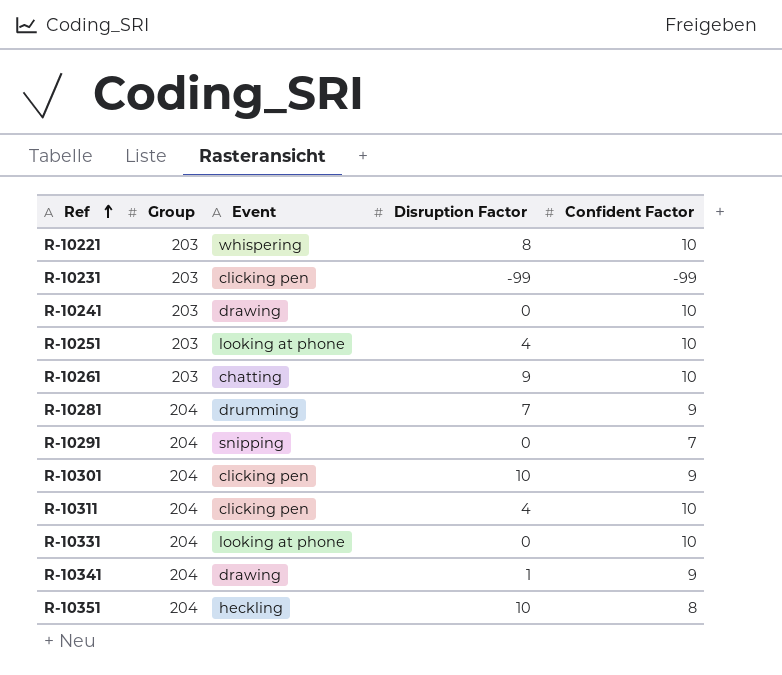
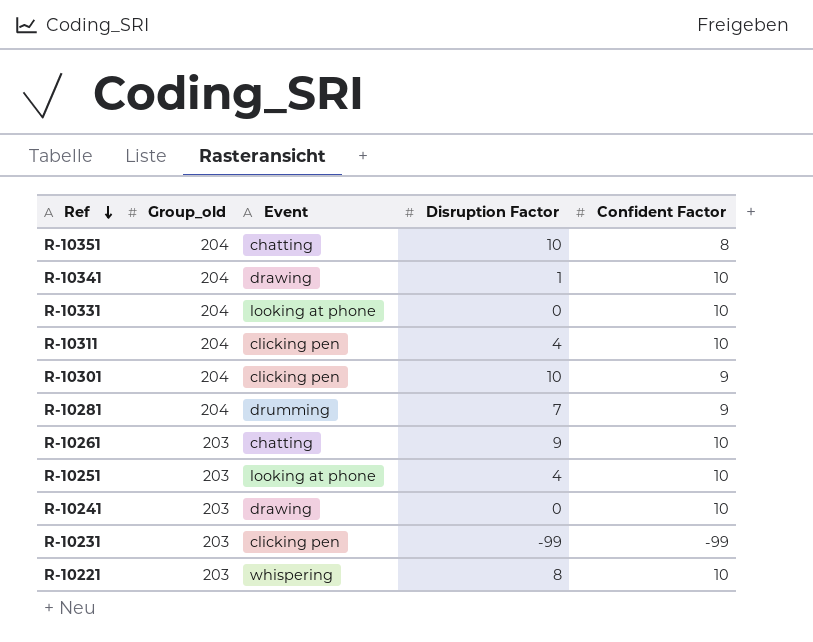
row order: Ref ascending -> Ref descending
column name: Group -> Group_old
row R-10291: 204 | snipping | 0 | 7 -> none
R-10351 | Event: heckling -> chatting
R-10341 | Confident Factor: 9 -> 10

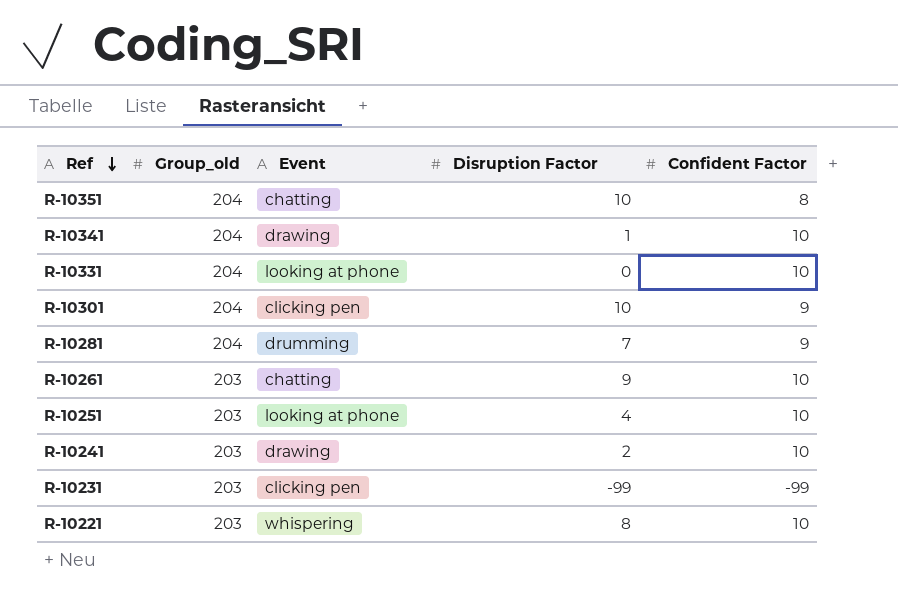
row R-10311: 204 | clicking pen | 4 | 10 -> none
R-10241 | Disruption Factor: 0 -> 2

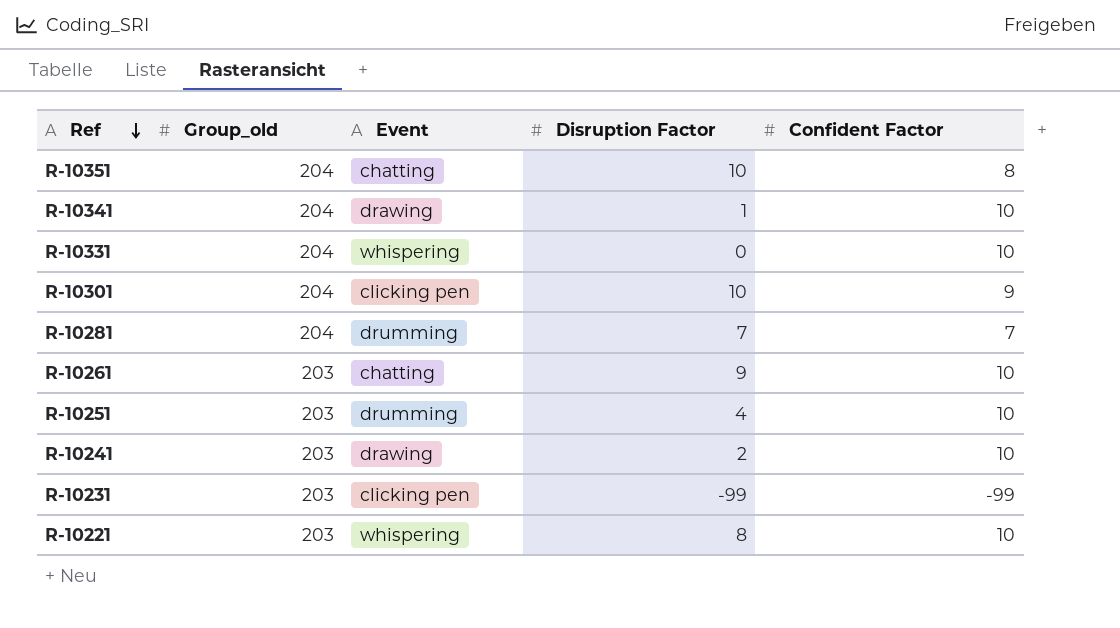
R-10331 | Event: looking at phone -> whispering
R-10281 | Confident Factor: 9 -> 7
R-10251 | Event: looking at phone -> drumming

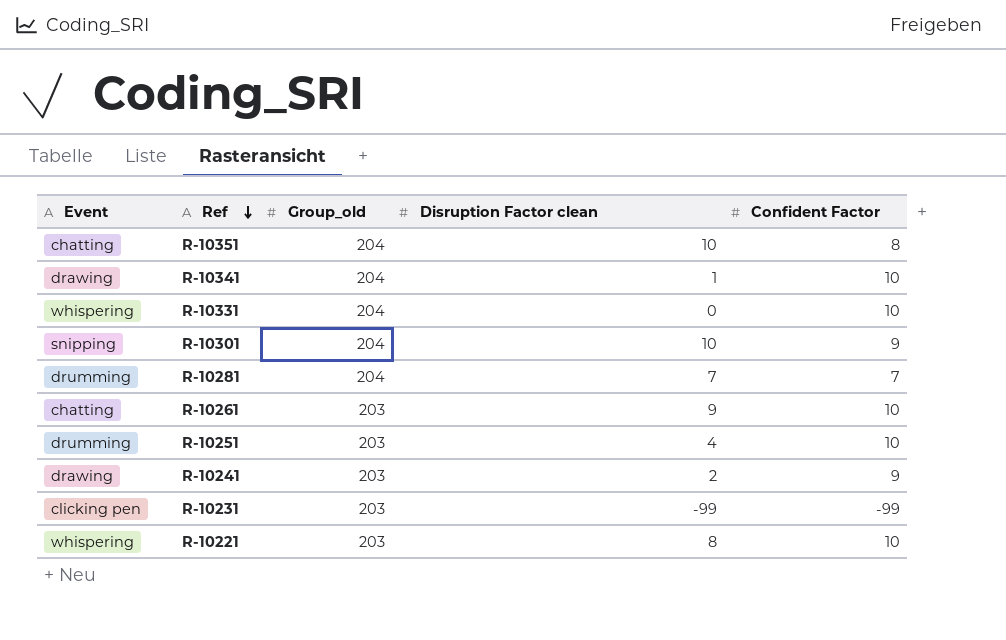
column Event | position: 3 -> 1
column name: Disruption Factor -> Disruption Factor clean
R-10301 | Event: clicking pen -> snipping
R-10241 | Confident Factor: 10 -> 9

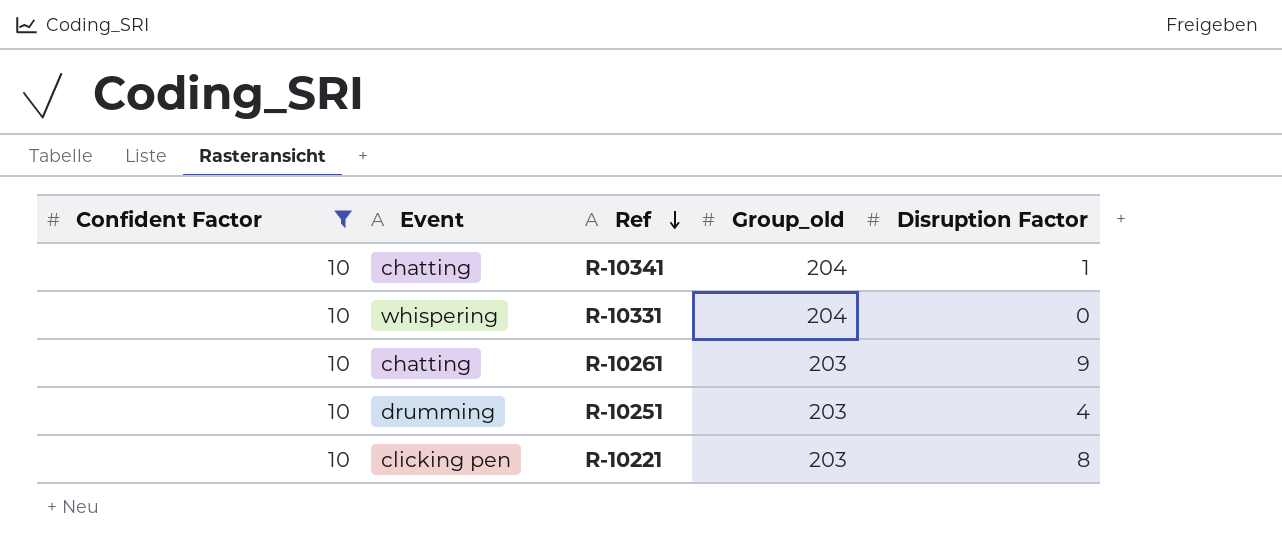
filter: none -> Confident Factor = 10
column Confident Factor | position: 5 -> 1
column name: Disruption Factor clean -> Disruption Factor
R-10341 | Event: drawing -> chatting
R-10221 | Event: whispering -> clicking pen

